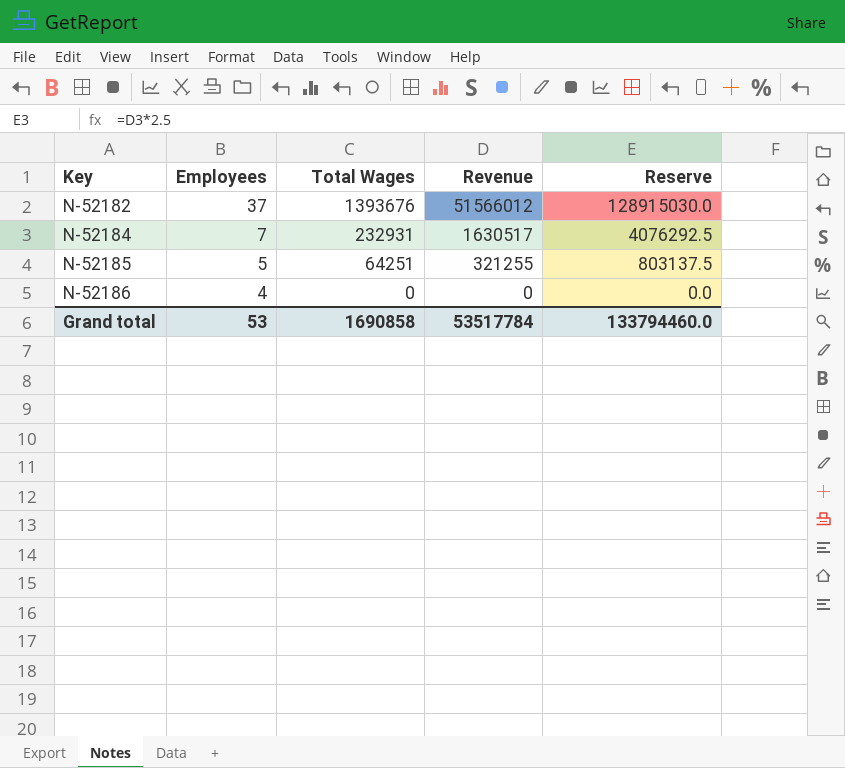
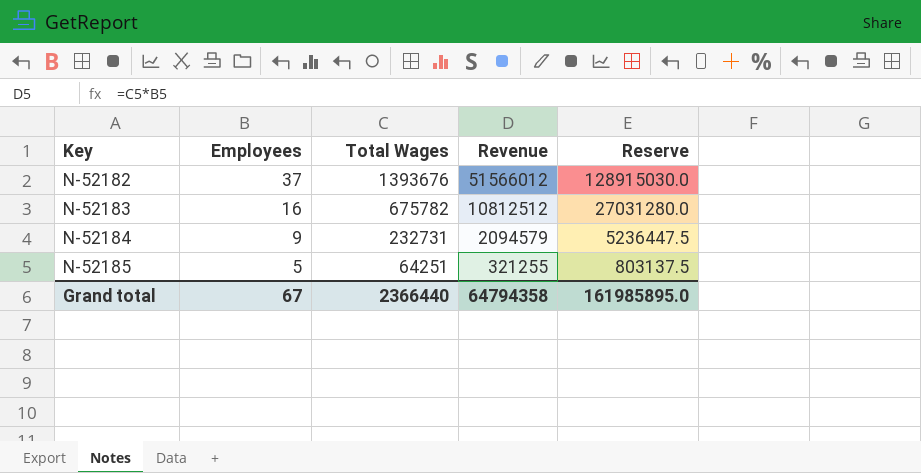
row N-52186: 4 | 0 | 0 | 0.0 -> none
row N-52183: none -> 16 | 675782 | 10812512 | 27031280.0
N-52184 | Employees: 7 -> 9
N-52184 | Total Wages: 232931 -> 232731
N-52184 | Revenue: 1630517 -> 2094579
N-52184 | Reserve: 4076292.5 -> 5236447.5
Grand total | Employees: 53 -> 67
Grand total | Total Wages: 1690858 -> 2366440
Grand total | Revenue: 53517784 -> 64794358
Grand total | Reserve: 133794460.0 -> 161985895.0

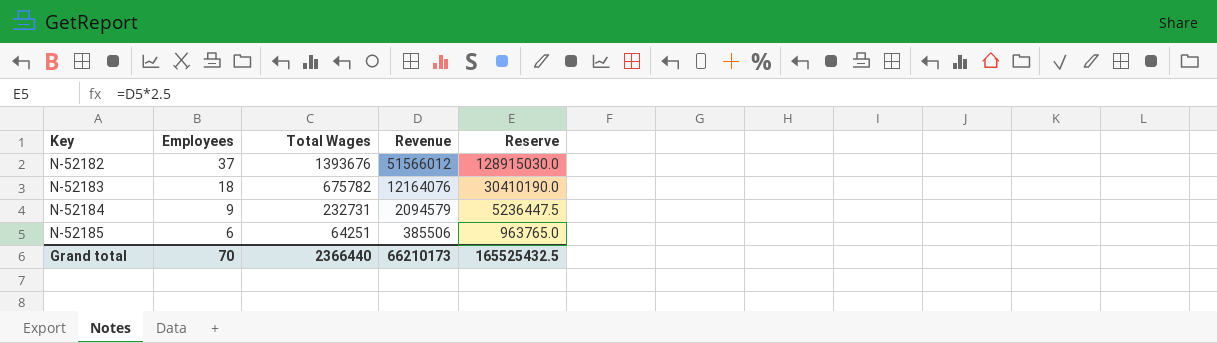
N-52183 | Employees: 16 -> 18
N-52183 | Revenue: 10812512 -> 12164076
N-52183 | Reserve: 27031280.0 -> 30410190.0
N-52185 | Employees: 5 -> 6
N-52185 | Revenue: 321255 -> 385506
N-52185 | Reserve: 803137.5 -> 963765.0
Grand total | Employees: 67 -> 70
Grand total | Revenue: 64794358 -> 66210173
Grand total | Reserve: 161985895.0 -> 165525432.5

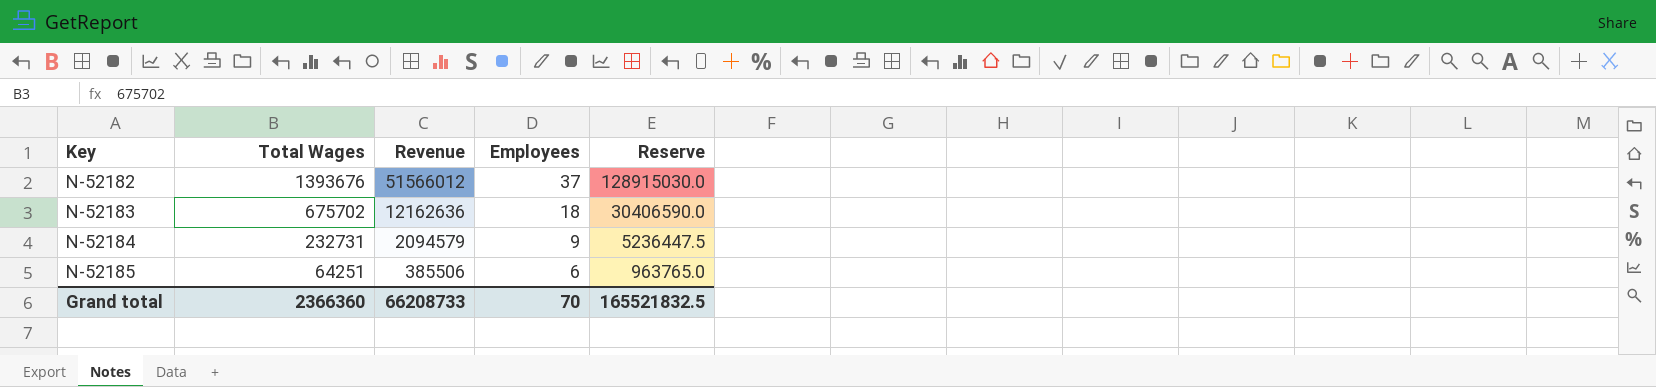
column Employees | position: 2 -> 4
N-52183 | Total Wages: 675782 -> 675702
N-52183 | Revenue: 12164076 -> 12162636
N-52183 | Reserve: 30410190.0 -> 30406590.0
Grand total | Total Wages: 2366440 -> 2366360
Grand total | Revenue: 66210173 -> 66208733
Grand total | Reserve: 165525432.5 -> 165521832.5

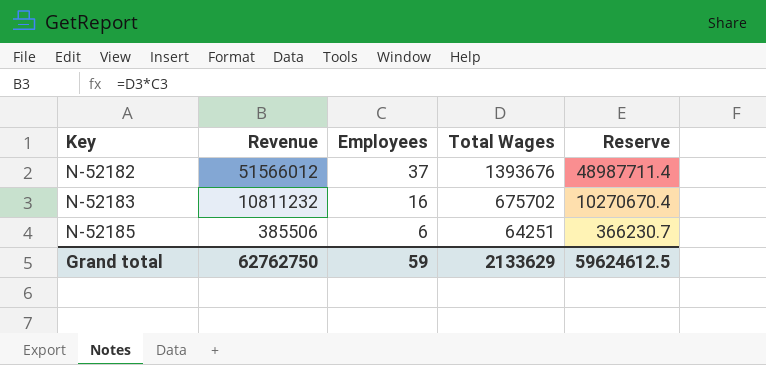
column Total Wages | position: 2 -> 4
column Reserve | formula: [Revenue] * 2.5 -> [Revenue] * 0.95
row N-52184: 232731 | 2094579 | 9 | 5236447.5 -> none
N-52183 | Revenue: 12162636 -> 10811232
N-52183 | Employees: 18 -> 16
Grand total | Revenue: 66208733 -> 62762750
Grand total | Employees: 70 -> 59
Grand total | Total Wages: 2366360 -> 2133629
Grand total | Reserve: 165521832.5 -> 59624612.5

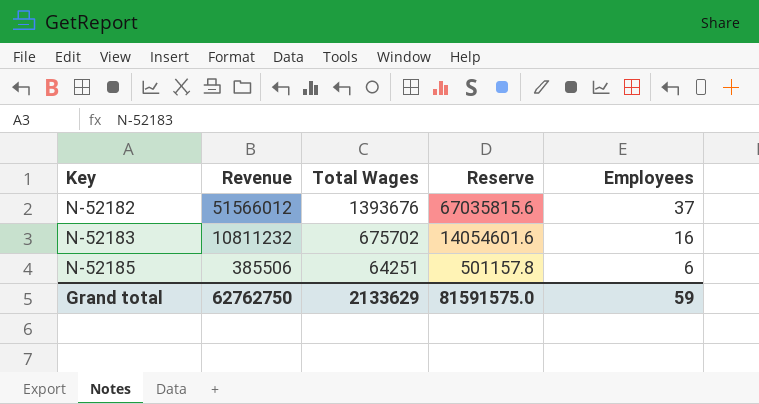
column Reserve | formula: [Revenue] * 0.95 -> [Revenue] * 1.3
column Employees | position: 3 -> 5
Grand total | Reserve: 59624612.5 -> 81591575.0

